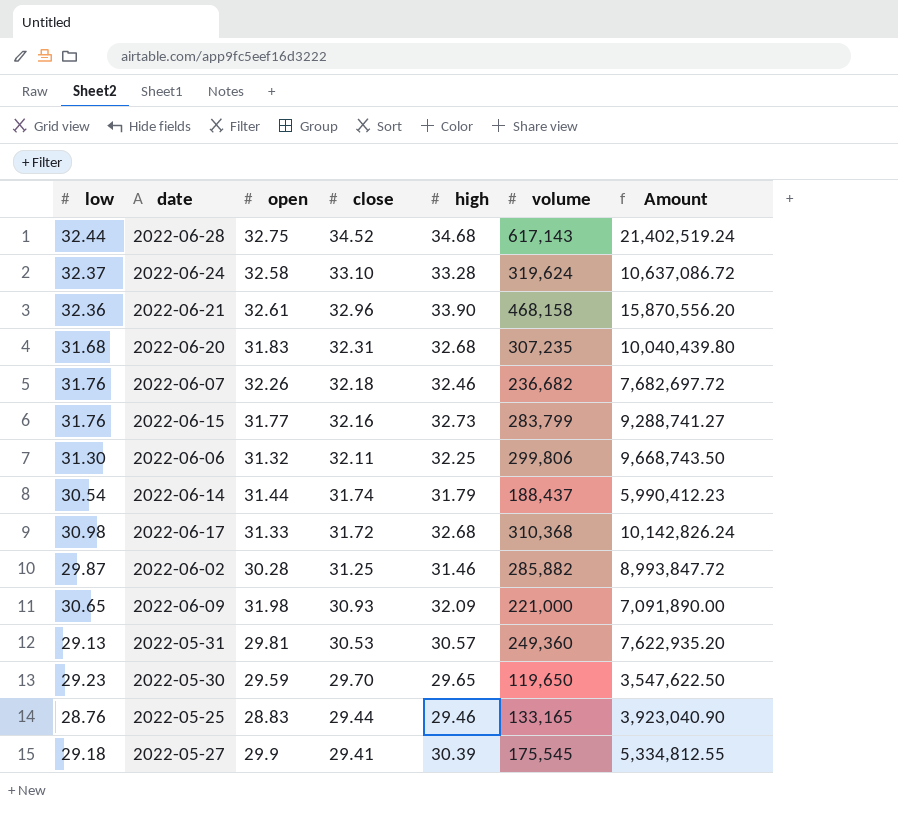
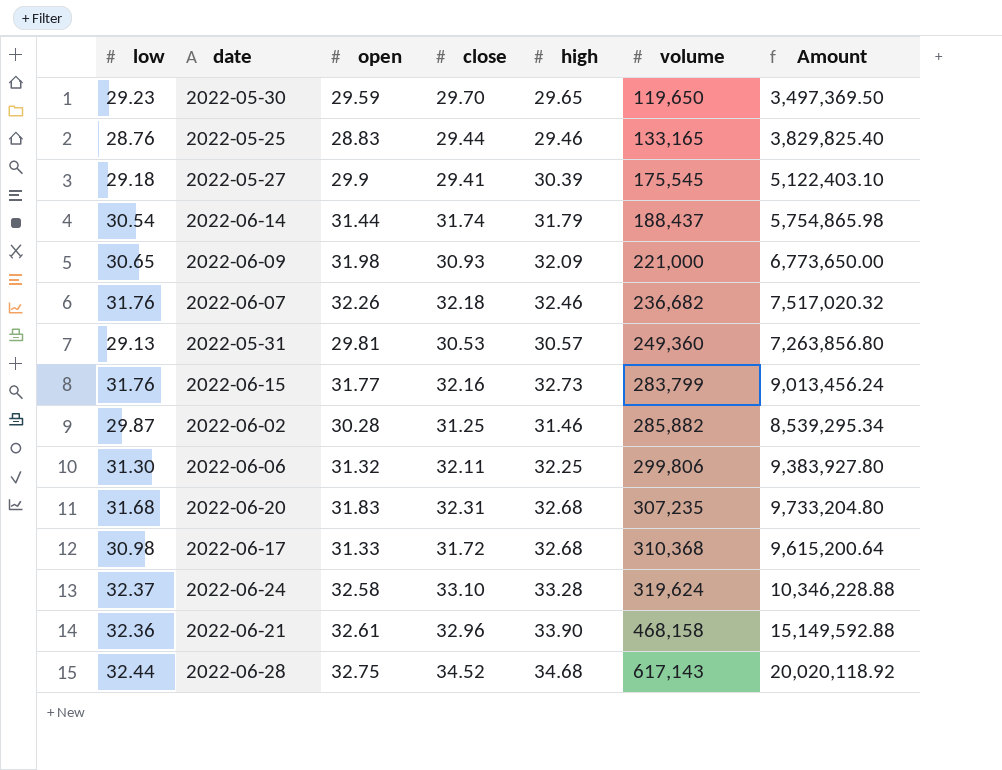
row order: close descending -> volume ascending
column Amount | formula: [high] * [volume] -> [low] * [volume]

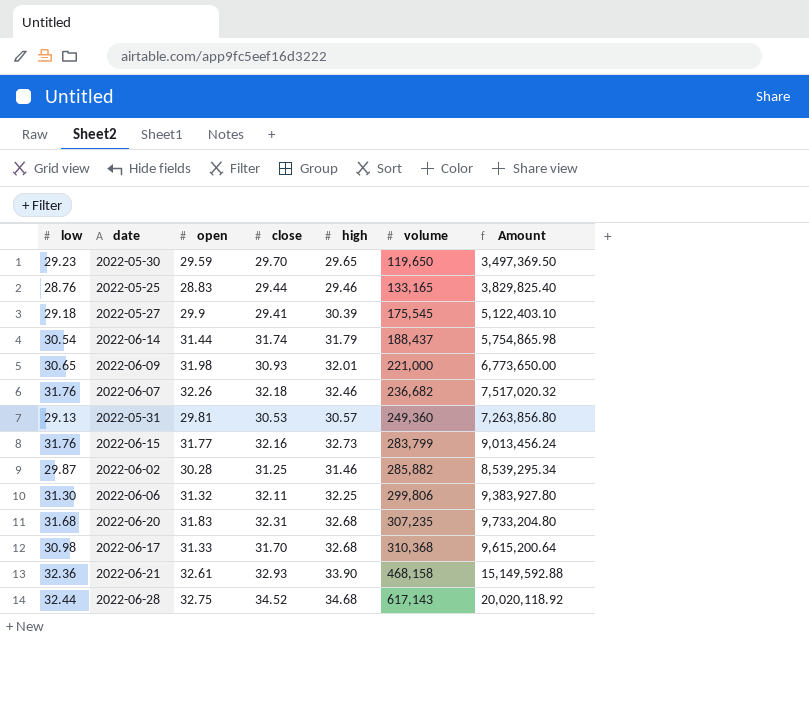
row 2022-06-24: 32.37 | 32.58 | 33.10 | 33.28 | 319,624 | 10,346,228.88 -> none
2022-06-09 | high: 32.09 -> 32.01
2022-06-17 | close: 31.72 -> 31.70
2022-06-21 | close: 32.96 -> 32.93

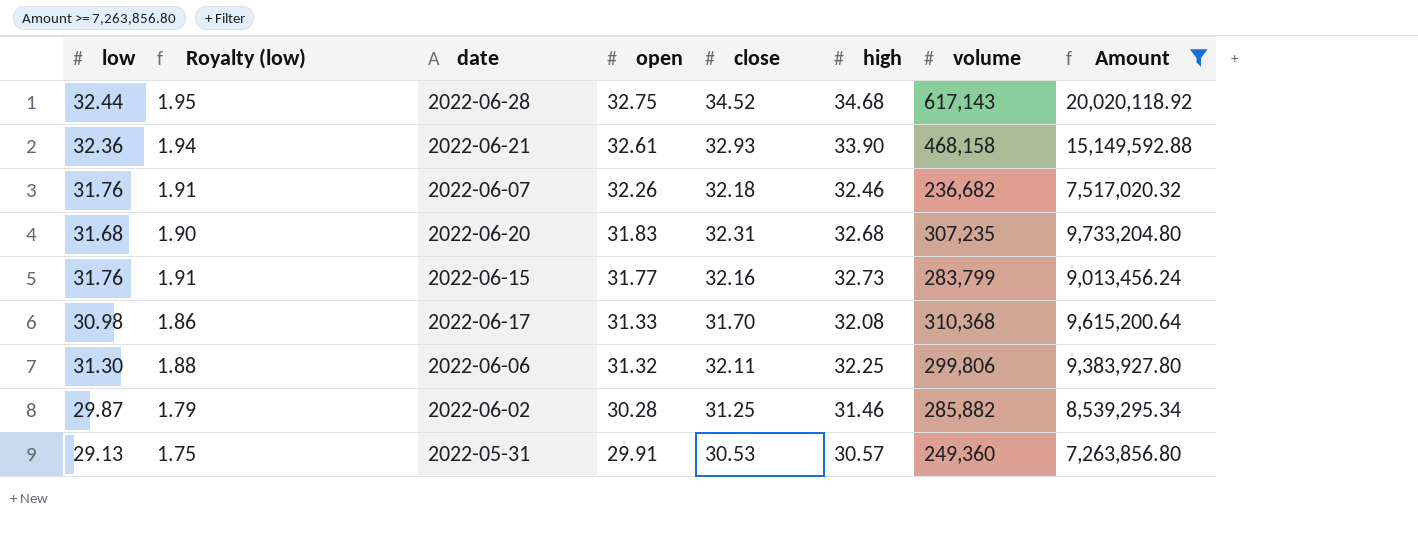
filter: none -> Amount >= 7,263,856.80
row order: volume ascending -> open descending
column Royalty (low) | formula: none -> [low] * 0.06
2022-06-17 | high: 32.68 -> 32.08
2022-05-31 | open: 29.81 -> 29.91

